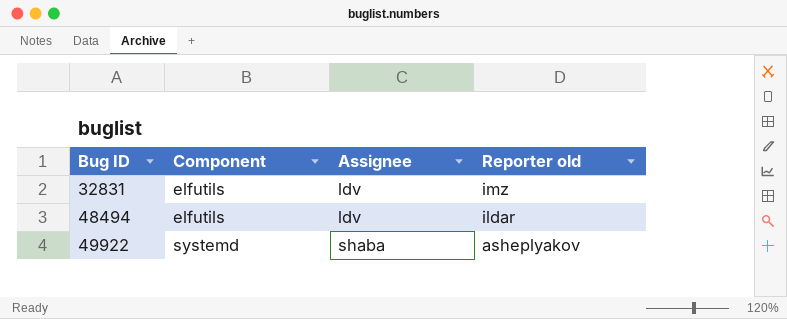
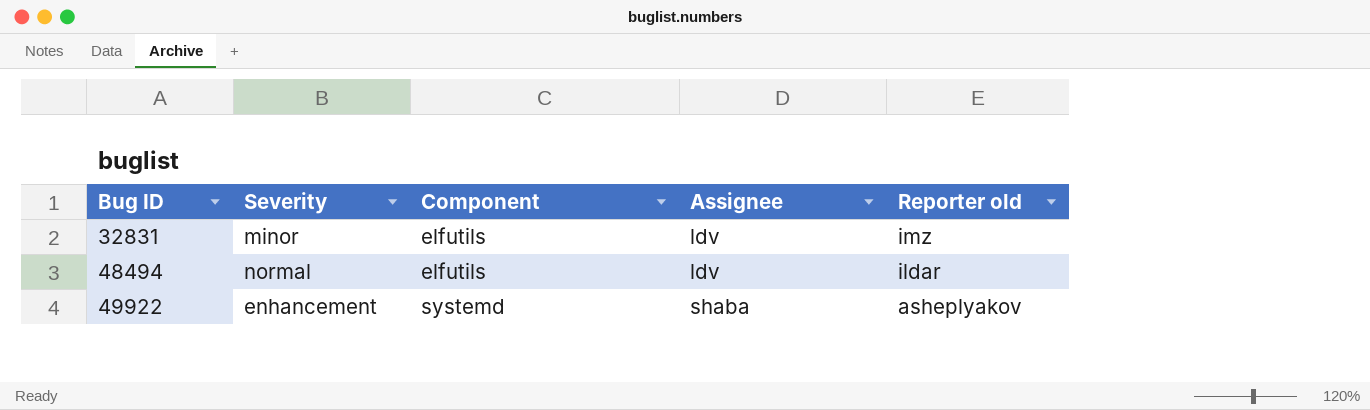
column Severity | position: none -> 2

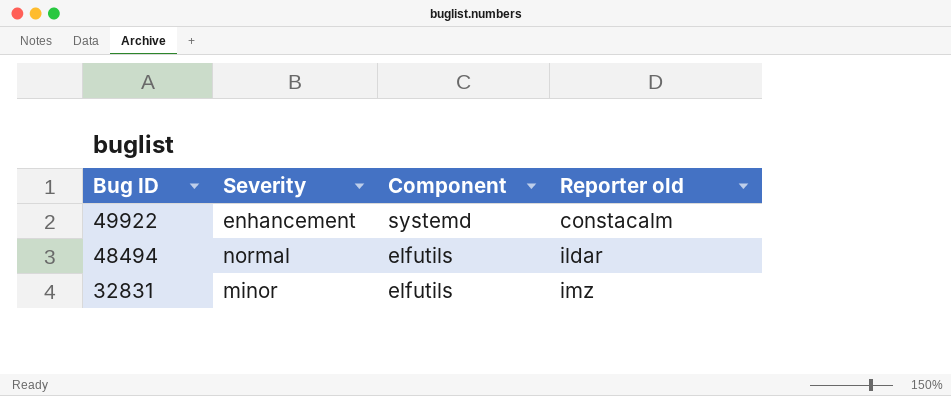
row order: Bug ID ascending -> Bug ID descending
column Assignee | position: 4 -> none
49922 | Reporter old: asheplyakov -> constacalm

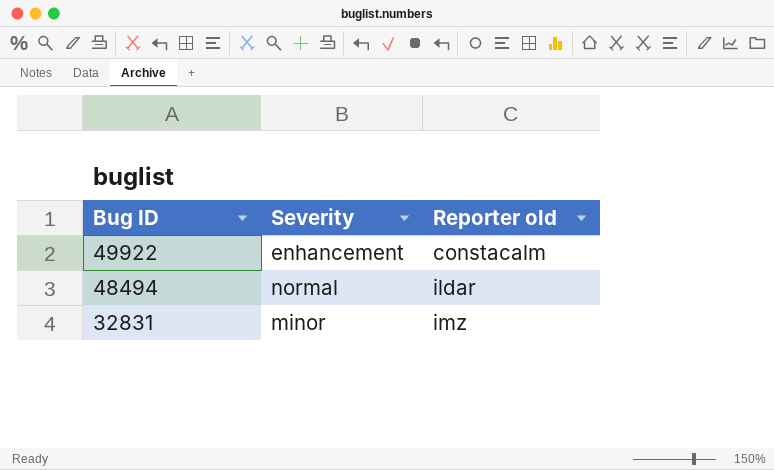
column Component | position: 3 -> none

